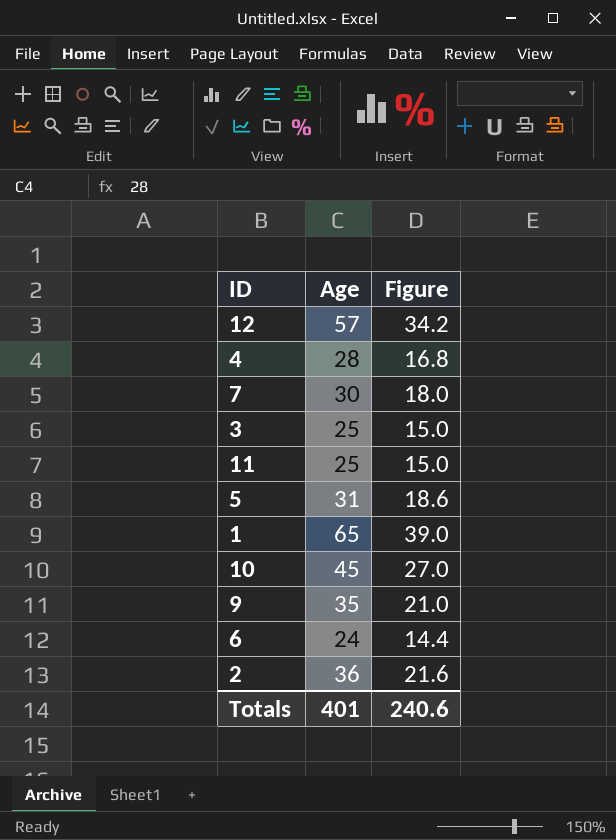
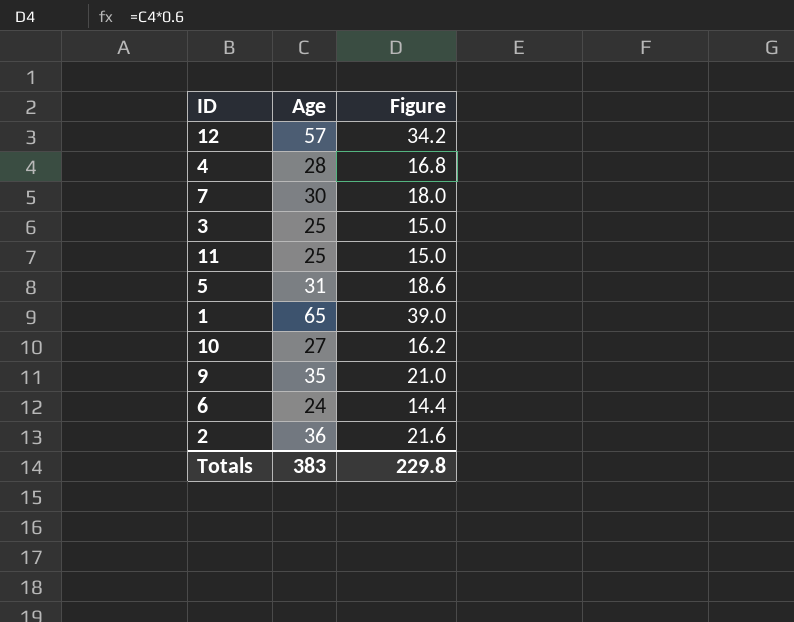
10 | Age: 45 -> 27
10 | Figure: 27.0 -> 16.2
Totals | Age: 401 -> 383
Totals | Figure: 240.6 -> 229.8

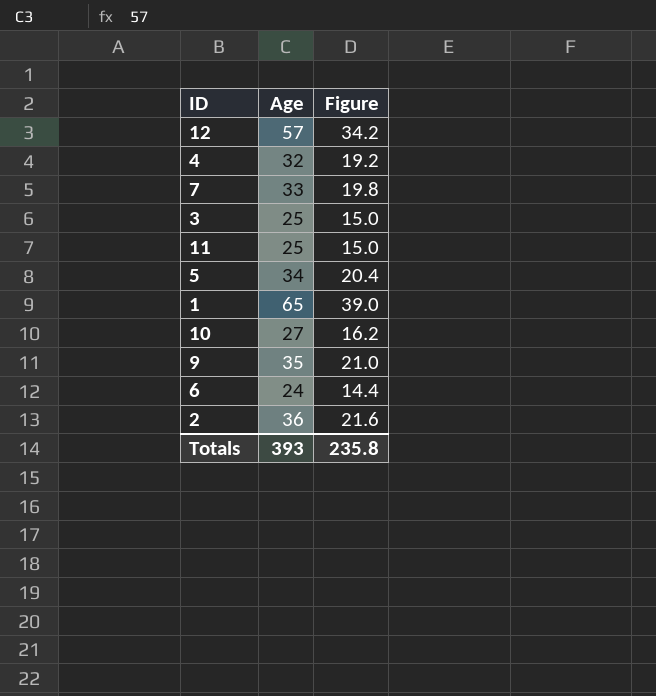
4 | Age: 28 -> 32
4 | Figure: 16.8 -> 19.2
7 | Age: 30 -> 33
7 | Figure: 18.0 -> 19.8
5 | Age: 31 -> 34
5 | Figure: 18.6 -> 20.4
Totals | Age: 383 -> 393
Totals | Figure: 229.8 -> 235.8

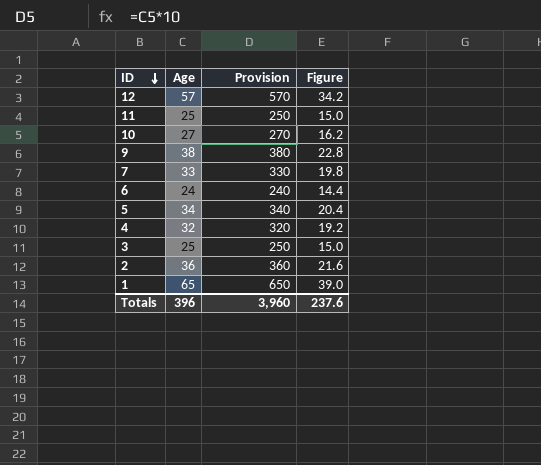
row order: none -> ID descending
column Provision | formula: none -> [Age] * 10
9 | Age: 35 -> 38
9 | Figure: 21.0 -> 22.8
Totals | Age: 393 -> 396
Totals | Figure: 235.8 -> 237.6

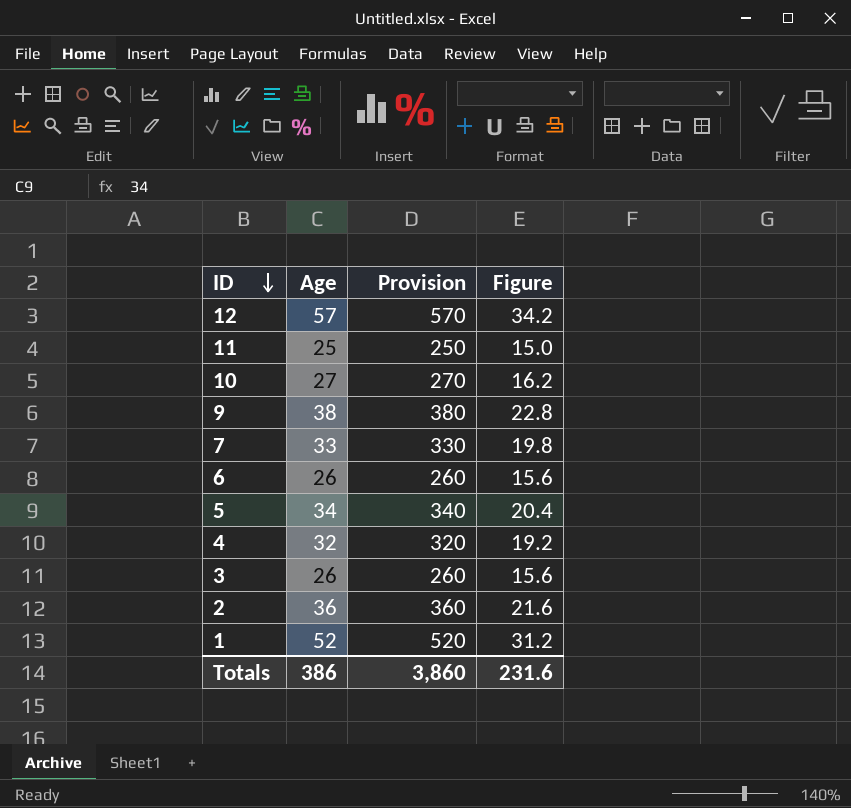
6 | Age: 24 -> 26
6 | Provision: 240 -> 260
6 | Figure: 14.4 -> 15.6
3 | Age: 25 -> 26
3 | Provision: 250 -> 260
3 | Figure: 15.0 -> 15.6
1 | Age: 65 -> 52
1 | Provision: 650 -> 520
1 | Figure: 39.0 -> 31.2
Totals | Age: 396 -> 386
Totals | Provision: 3,960 -> 3,860
Totals | Figure: 237.6 -> 231.6

